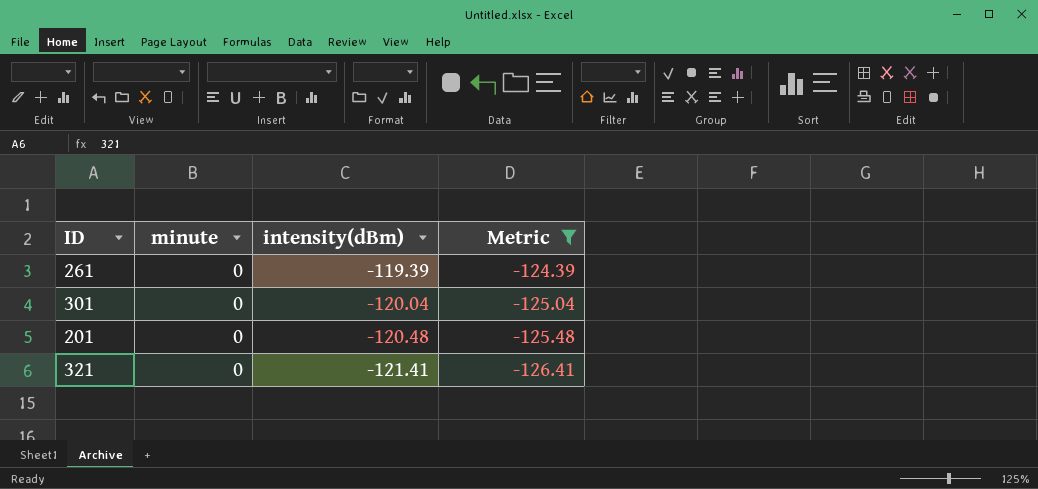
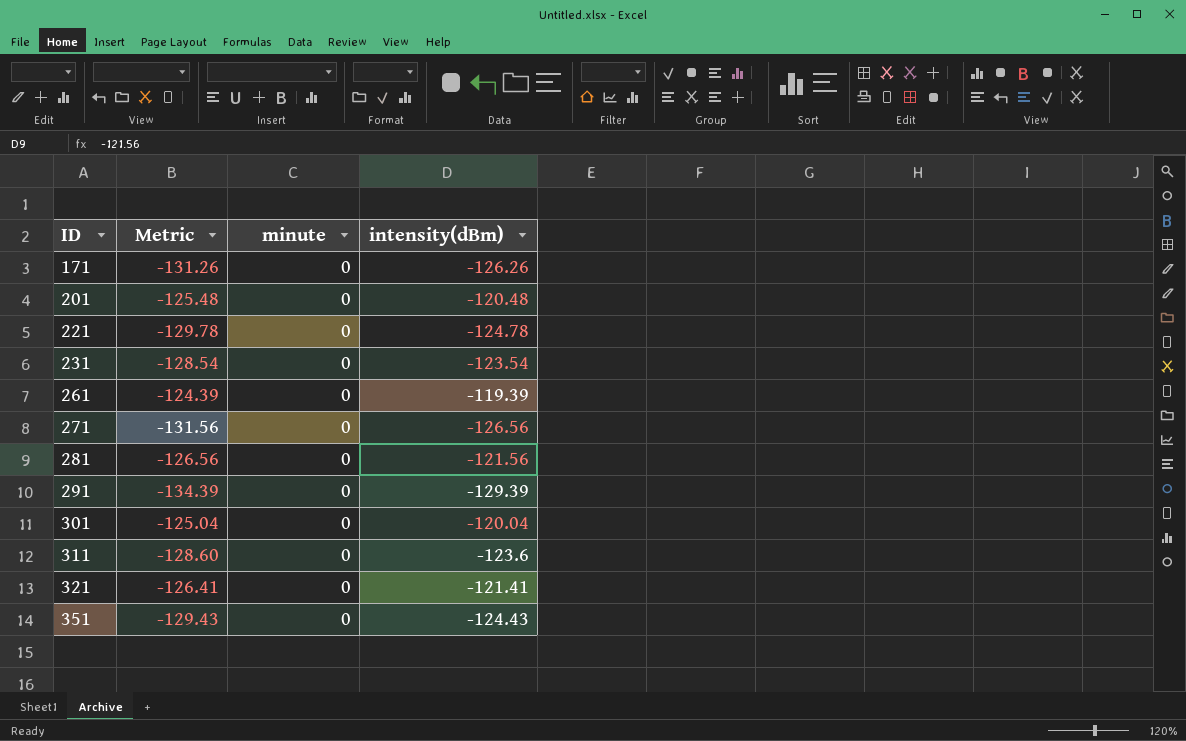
filter: Metric >= -126.41 -> none
row order: intensity(dBm) descending -> ID ascending
column Metric | position: 4 -> 2

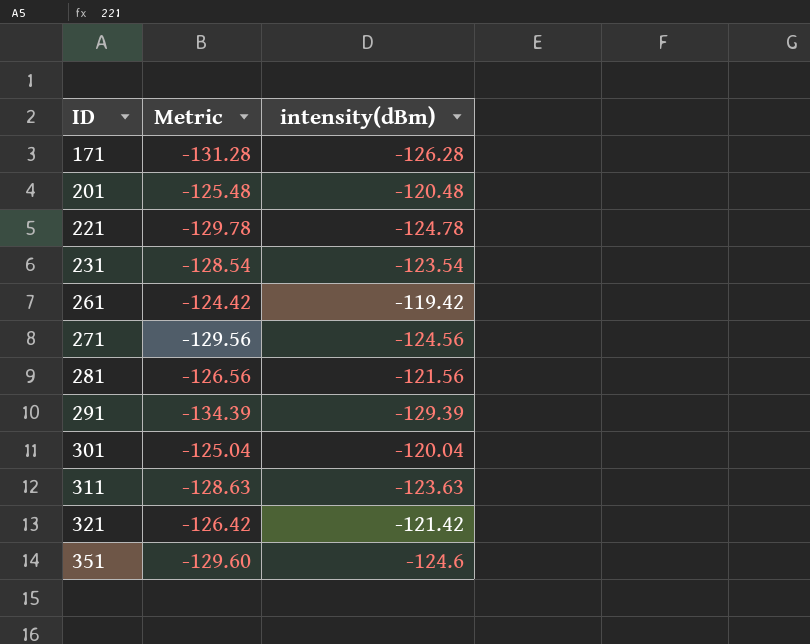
column minute | position: 3 -> none
171 | Metric: -131.26 -> -131.28
171 | intensity(dBm): -126.26 -> -126.28
261 | Metric: -124.39 -> -124.42
261 | intensity(dBm): -119.39 -> -119.42
271 | Metric: -131.56 -> -129.56
271 | intensity(dBm): -126.56 -> -124.56
311 | Metric: -128.60 -> -128.63
311 | intensity(dBm): -123.6 -> -123.63
321 | Metric: -126.41 -> -126.42
321 | intensity(dBm): -121.41 -> -121.42
351 | Metric: -129.43 -> -129.60
351 | intensity(dBm): -124.43 -> -124.6

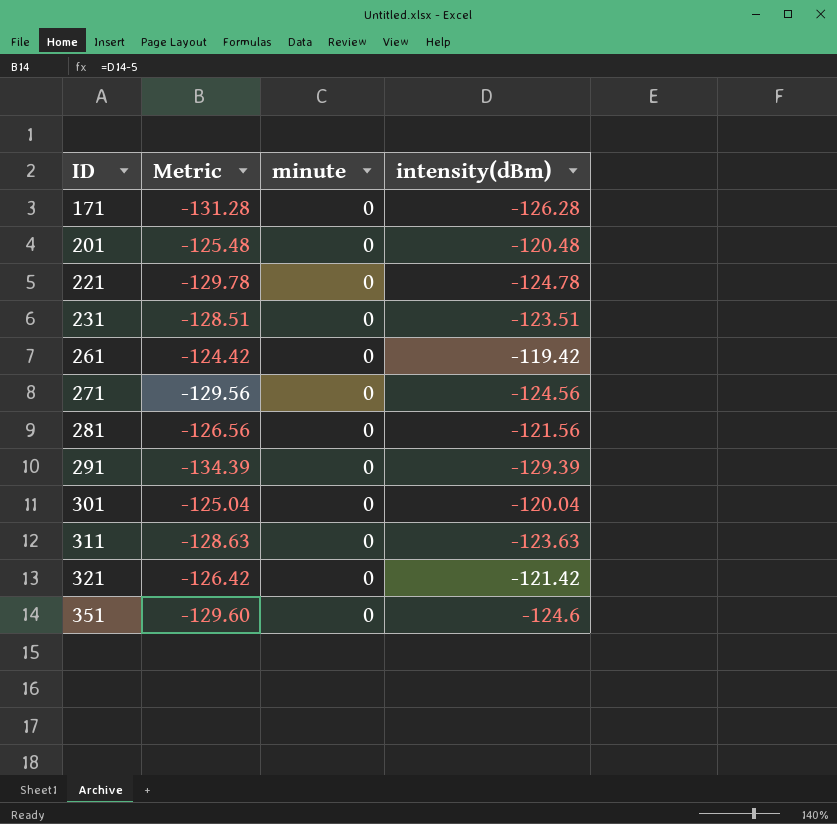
column minute | position: none -> 3
231 | Metric: -128.54 -> -128.51
231 | intensity(dBm): -123.54 -> -123.51

